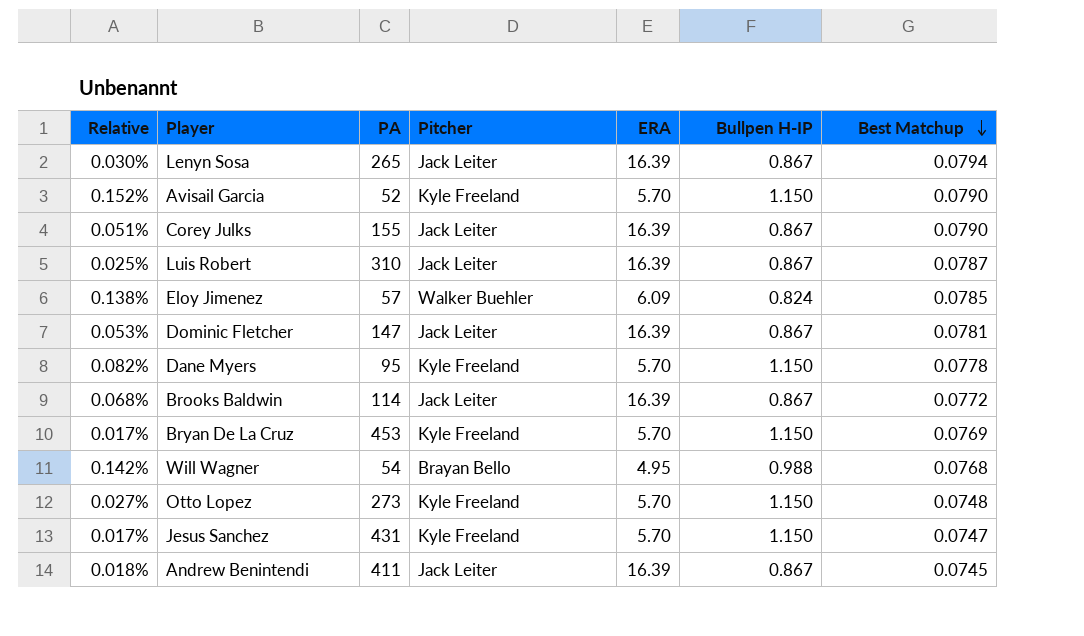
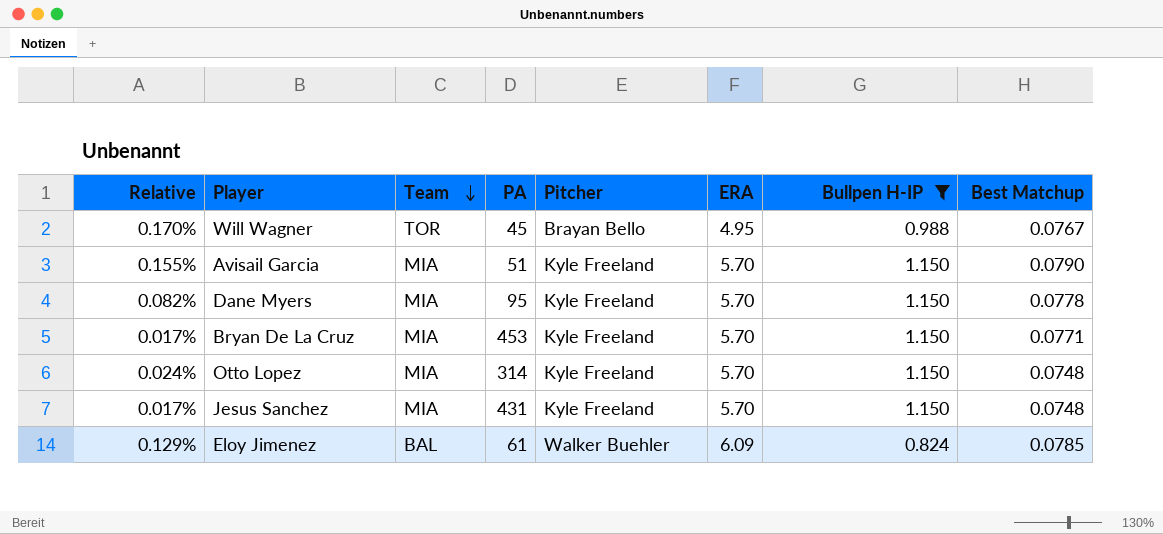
filter: none -> Bullpen H-IP != 0.867
row order: Best Matchup descending -> Team descending
column Team | position: none -> 3
Will Wagner | Relative: 0.142% -> 0.170%
Will Wagner | PA: 54 -> 45
Will Wagner | Best Matchup: 0.0768 -> 0.0767
Avisail Garcia | Relative: 0.152% -> 0.155%
Avisail Garcia | PA: 52 -> 51
Bryan De La Cruz | Best Matchup: 0.0769 -> 0.0771
Otto Lopez | Relative: 0.027% -> 0.024%
Otto Lopez | PA: 273 -> 314
Jesus Sanchez | Best Matchup: 0.0747 -> 0.0748
Eloy Jimenez | Relative: 0.138% -> 0.129%
Eloy Jimenez | PA: 57 -> 61

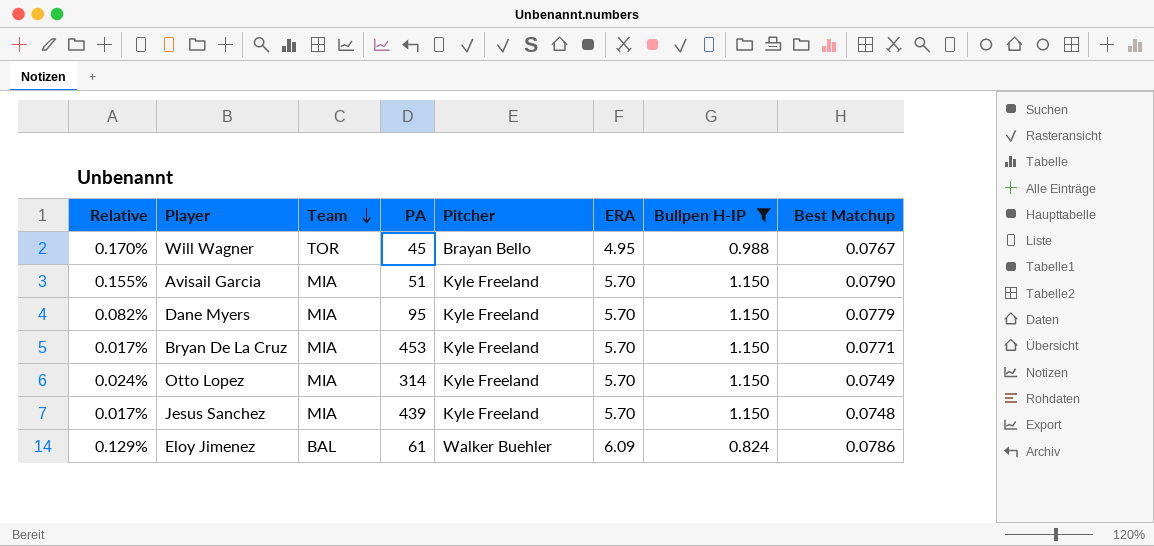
Dane Myers | Best Matchup: 0.0778 -> 0.0779
Otto Lopez | Best Matchup: 0.0748 -> 0.0749
Jesus Sanchez | PA: 431 -> 439
Eloy Jimenez | Best Matchup: 0.0785 -> 0.0786

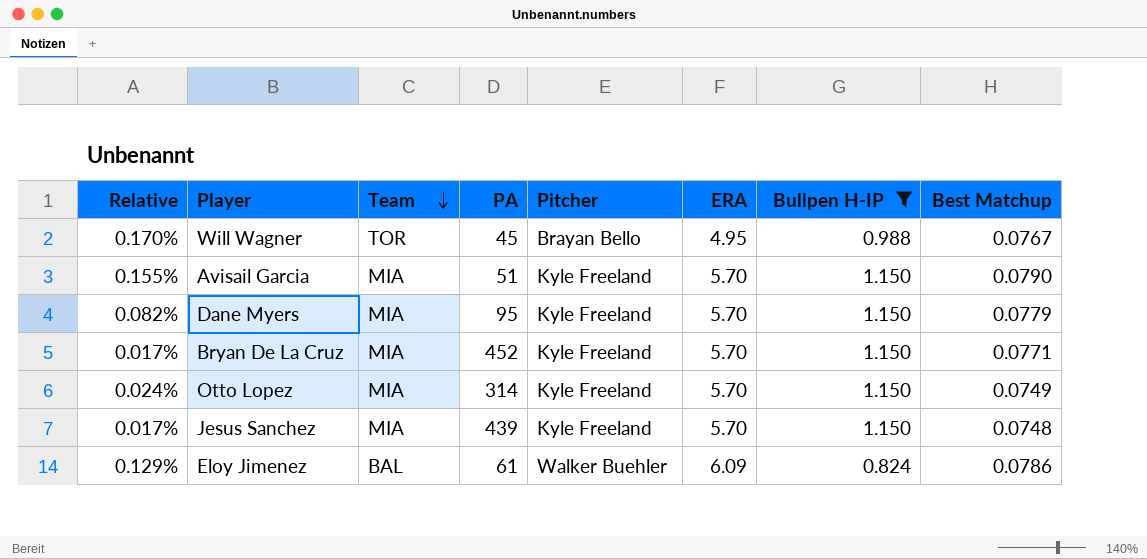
Bryan De La Cruz | PA: 453 -> 452

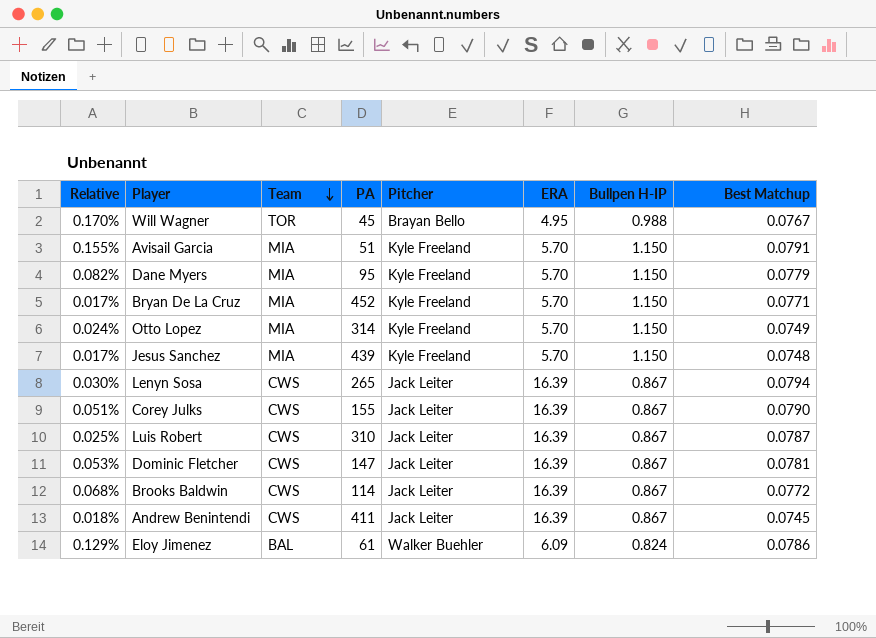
filter: Bullpen H-IP != 0.867 -> none
Avisail Garcia | Best Matchup: 0.0790 -> 0.0791

